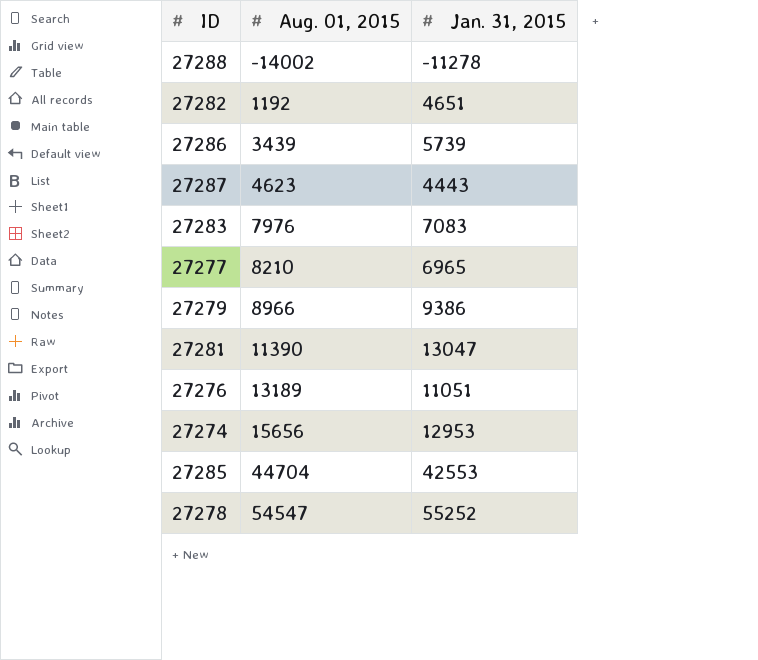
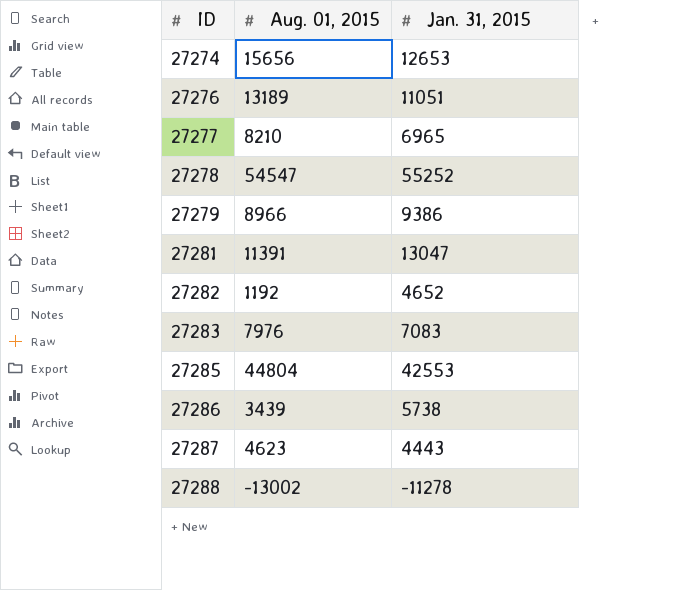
row order: Aug. 01, 2015 ascending -> ID ascending
27274 | Jan. 31, 2015: 12953 -> 12653
27281 | Aug. 01, 2015: 11390 -> 11391
27282 | Jan. 31, 2015: 4651 -> 4652
27285 | Aug. 01, 2015: 44704 -> 44804
27286 | Jan. 31, 2015: 5739 -> 5738
27288 | Aug. 01, 2015: -14002 -> -13002

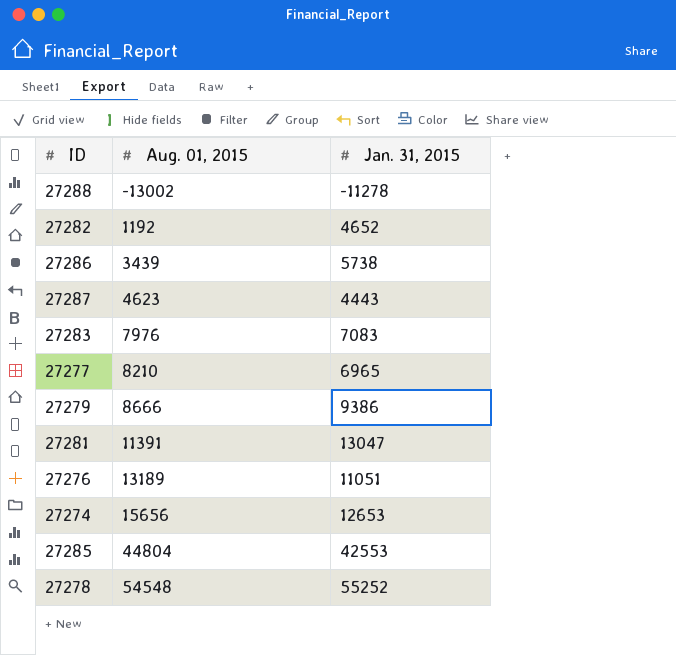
row order: ID ascending -> Aug. 01, 2015 ascending
27279 | Aug. 01, 2015: 8966 -> 8666
27278 | Aug. 01, 2015: 54547 -> 54548

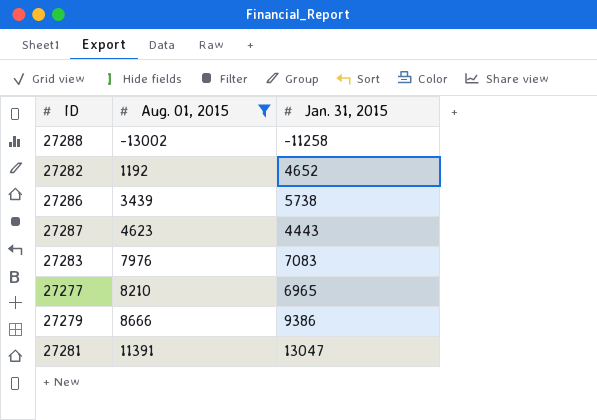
filter: none -> Aug. 01, 2015 <= 11391
27288 | Jan. 31, 2015: -11278 -> -11258

